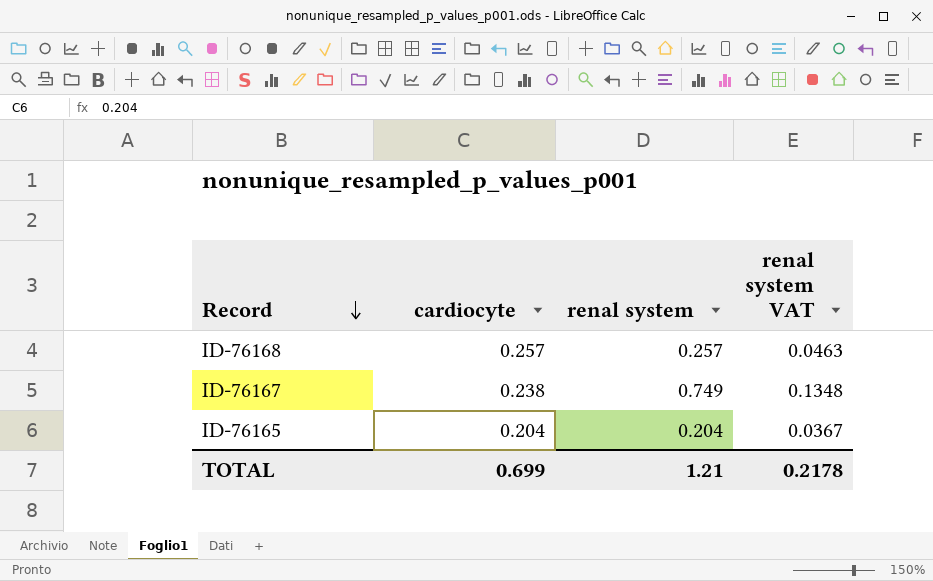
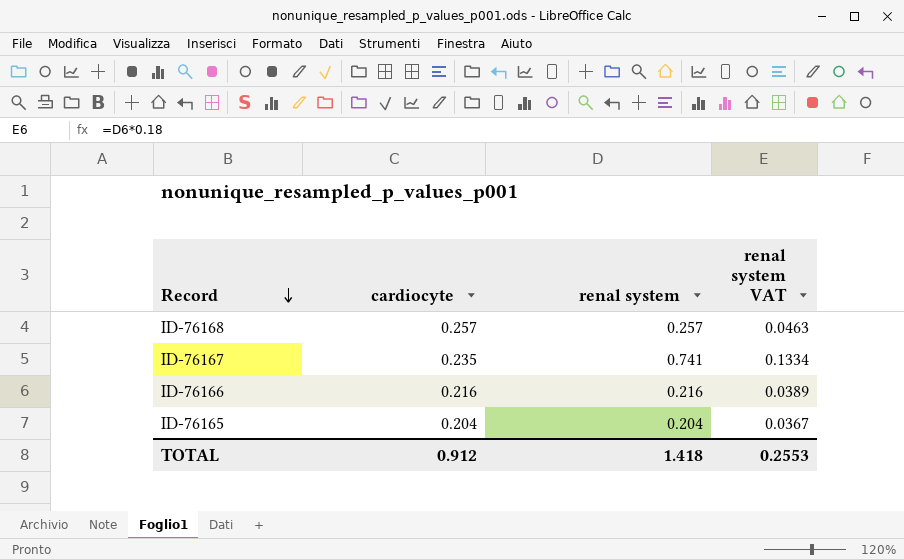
ID-76167 | cardiocyte: 0.238 -> 0.235
ID-76167 | renal system: 0.749 -> 0.741
ID-76167 | renal system VAT: 0.1348 -> 0.1334
row ID-76166: none -> 0.216 | 0.216 | 0.0389
TOTAL | cardiocyte: 0.699 -> 0.912
TOTAL | renal system: 1.21 -> 1.418
TOTAL | renal system VAT: 0.2178 -> 0.2553

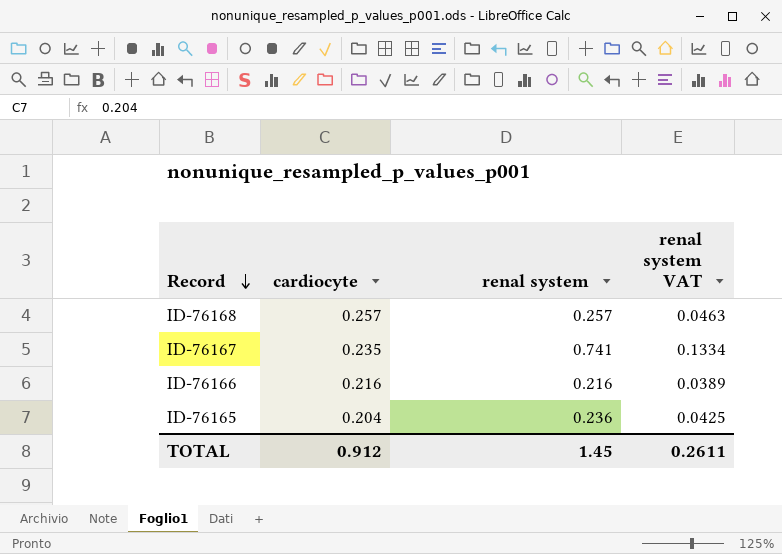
ID-76165 | renal system: 0.204 -> 0.236
ID-76165 | renal system VAT: 0.0367 -> 0.0425
TOTAL | renal system: 1.418 -> 1.45
TOTAL | renal system VAT: 0.2553 -> 0.2611

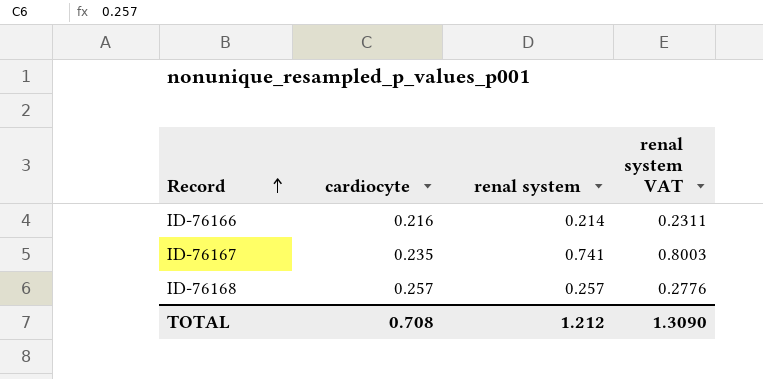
row order: Record descending -> Record ascending
column renal system VAT | formula: [renal system] * 0.18 -> [renal system] * 1.08
row ID-76165: 0.204 | 0.236 | 0.0425 -> none
ID-76166 | renal system: 0.216 -> 0.214
TOTAL | cardiocyte: 0.912 -> 0.708
TOTAL | renal system: 1.45 -> 1.212
TOTAL | renal system VAT: 0.2611 -> 1.3090

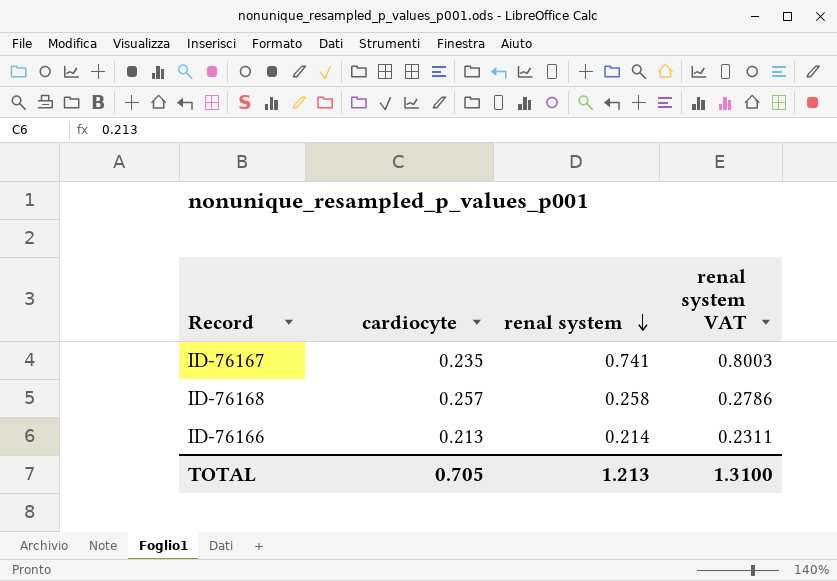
row order: Record ascending -> renal system descending
ID-76168 | renal system: 0.257 -> 0.258
ID-76168 | renal system VAT: 0.2776 -> 0.2786
ID-76166 | cardiocyte: 0.216 -> 0.213
TOTAL | cardiocyte: 0.708 -> 0.705
TOTAL | renal system: 1.212 -> 1.213
TOTAL | renal system VAT: 1.3090 -> 1.3100

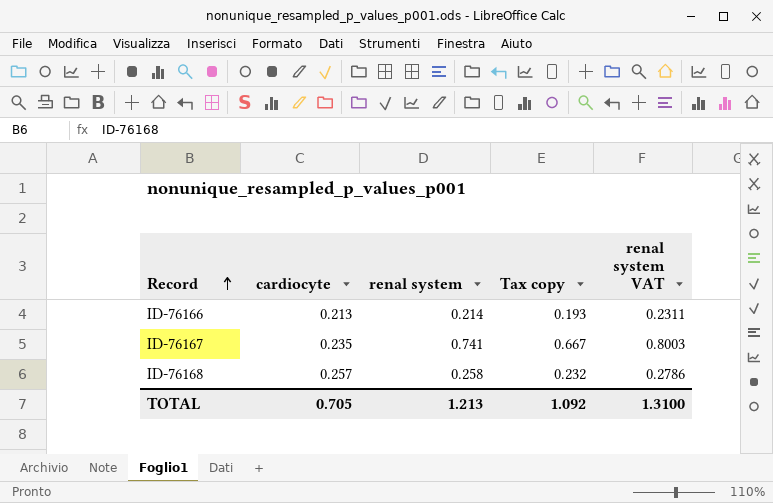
row order: renal system descending -> Record ascending
column Tax copy | formula: none -> [renal system] * 0.9

